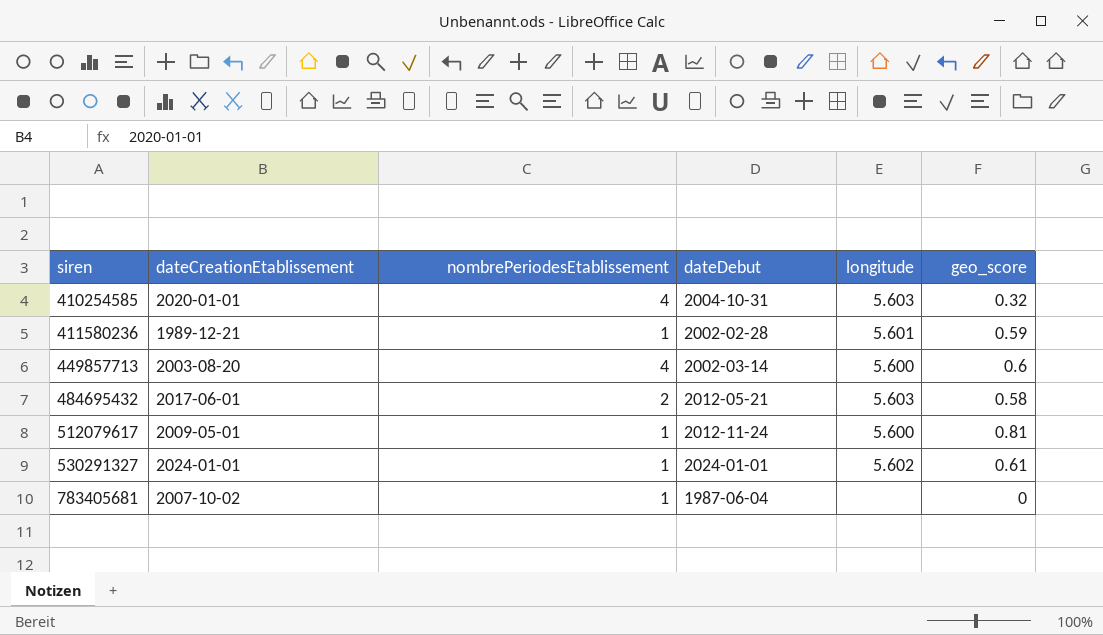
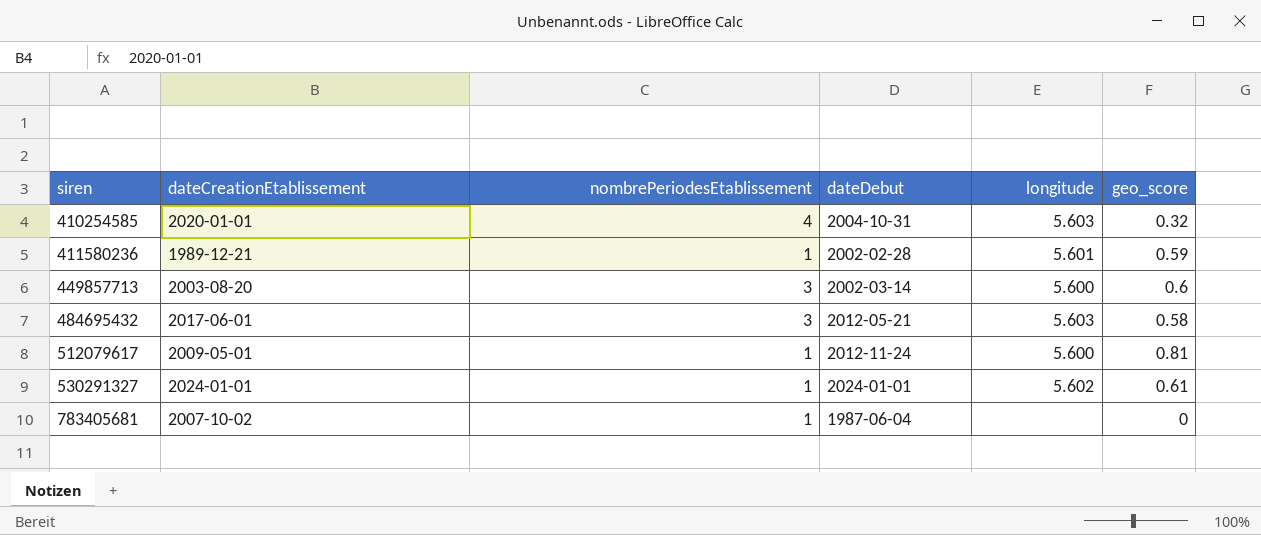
449857713 | nombrePeriodesEtablissement: 4 -> 3
484695432 | nombrePeriodesEtablissement: 2 -> 3

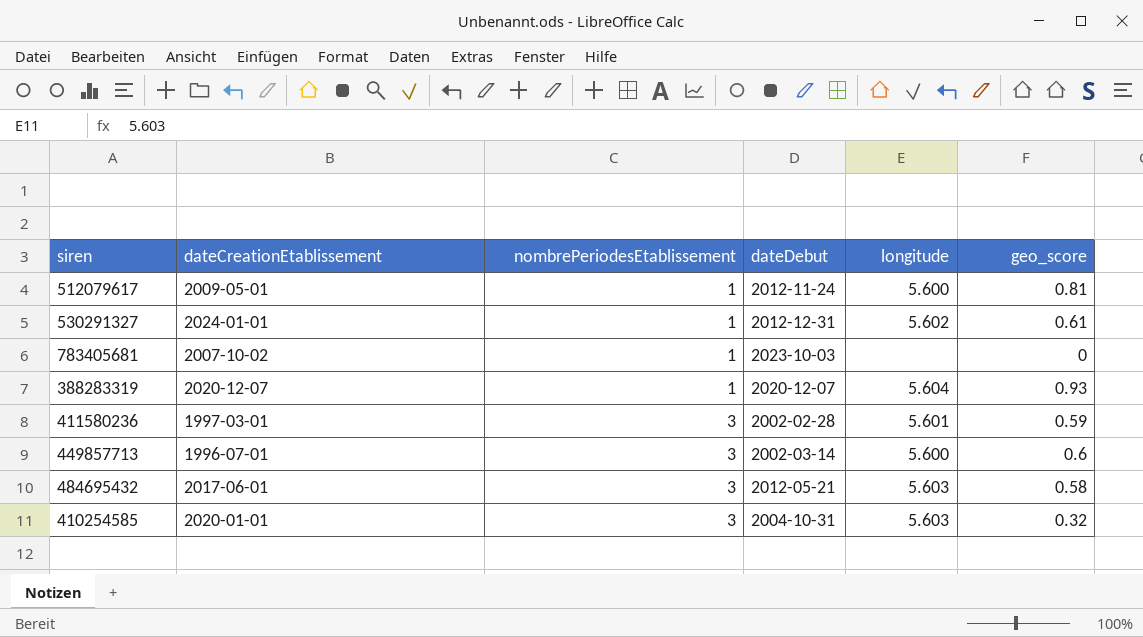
row order: siren ascending -> nombrePeriodesEtablissement ascending
530291327 | dateDebut: 2024-01-01 -> 2012-12-31
783405681 | dateDebut: 1987-06-04 -> 2023-10-03
row 388283319: none -> 2020-12-07 | 1 | 2020-12-07 | 5.604 | 0.93
411580236 | dateCreationEtablissement: 1989-12-21 -> 1997-03-01
411580236 | nombrePeriodesEtablissement: 1 -> 3
449857713 | dateCreationEtablissement: 2003-08-20 -> 1996-07-01
410254585 | nombrePeriodesEtablissement: 4 -> 3

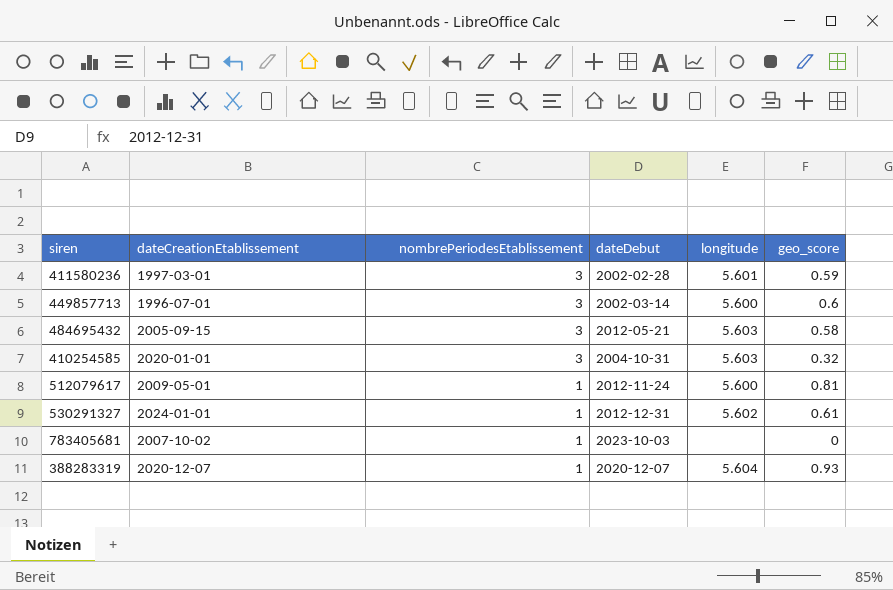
row order: nombrePeriodesEtablissement ascending -> nombrePeriodesEtablissement descending
484695432 | dateCreationEtablissement: 2017-06-01 -> 2005-09-15

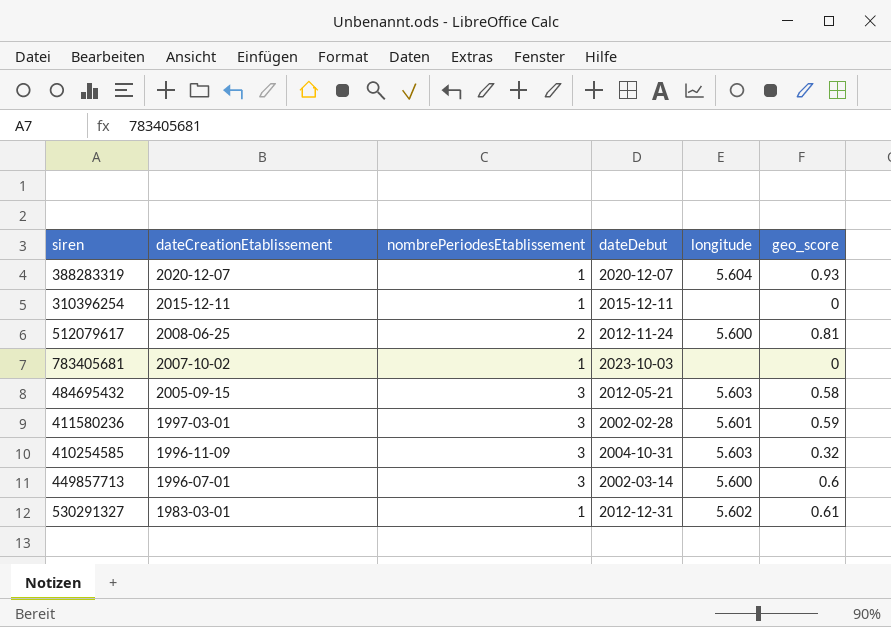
row order: nombrePeriodesEtablissement descending -> dateCreationEtablissement descending
row 310396254: none -> 2015-12-11 | 1 | 2015-12-11 | none | 0
512079617 | dateCreationEtablissement: 2009-05-01 -> 2008-06-25
512079617 | nombrePeriodesEtablissement: 1 -> 2
410254585 | dateCreationEtablissement: 2020-01-01 -> 1996-11-09
530291327 | dateCreationEtablissement: 2024-01-01 -> 1983-03-01

